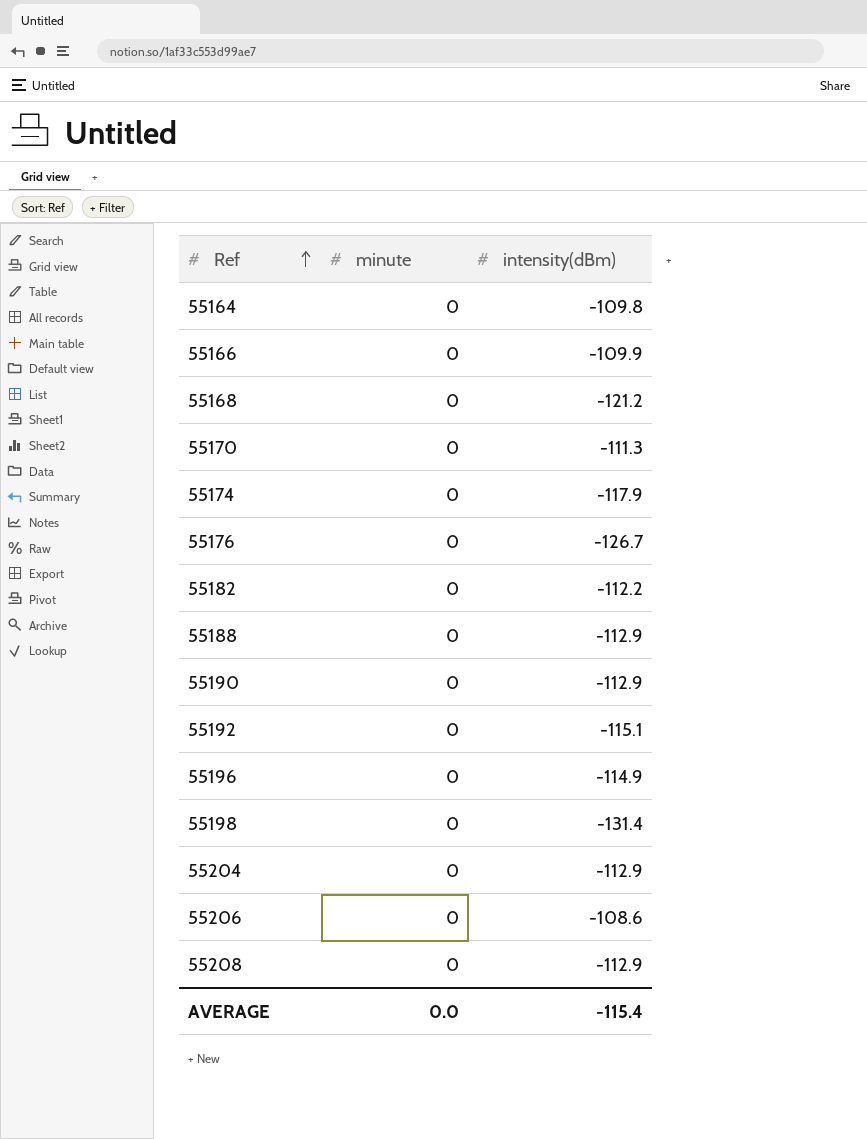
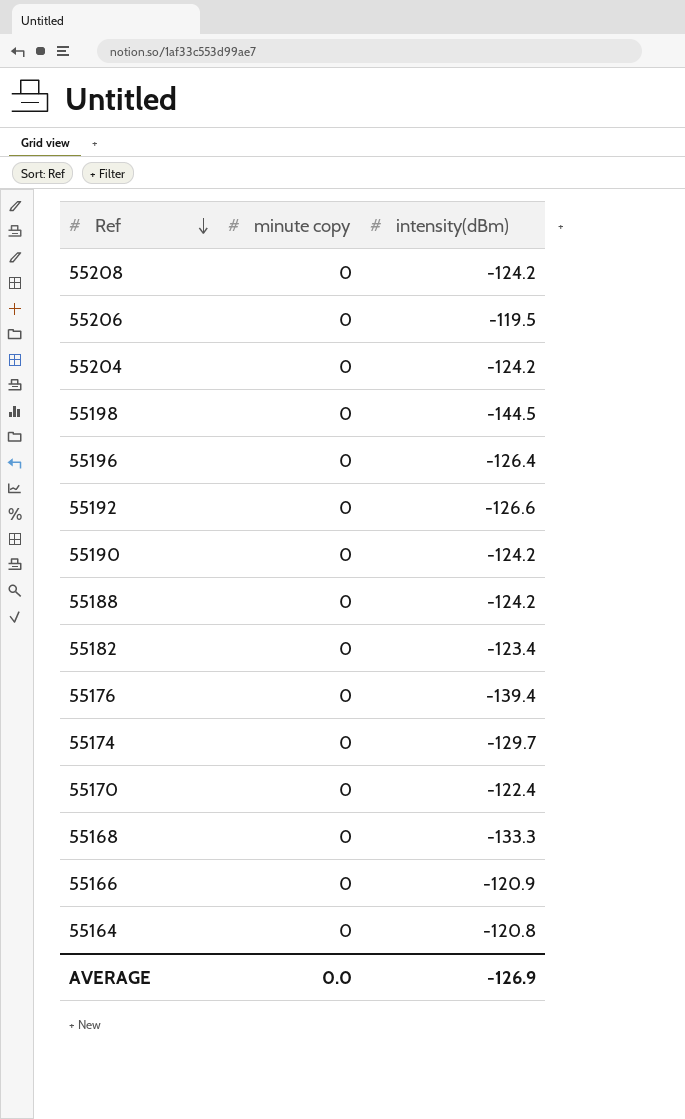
row order: Ref ascending -> Ref descending
column name: minute -> minute copy
55208 | intensity(dBm): -112.9 -> -124.2
55206 | intensity(dBm): -108.6 -> -119.5
55204 | intensity(dBm): -112.9 -> -124.2
55198 | intensity(dBm): -131.4 -> -144.5
55196 | intensity(dBm): -114.9 -> -126.4
55192 | intensity(dBm): -115.1 -> -126.6
55190 | intensity(dBm): -112.9 -> -124.2
55188 | intensity(dBm): -112.9 -> -124.2
55182 | intensity(dBm): -112.2 -> -123.4
55176 | intensity(dBm): -126.7 -> -139.4
55174 | intensity(dBm): -117.9 -> -129.7
55170 | intensity(dBm): -111.3 -> -122.4
55168 | intensity(dBm): -121.2 -> -133.3
55166 | intensity(dBm): -109.9 -> -120.9
55164 | intensity(dBm): -109.8 -> -120.8
AVERAGE | intensity(dBm): -115.4 -> -126.9

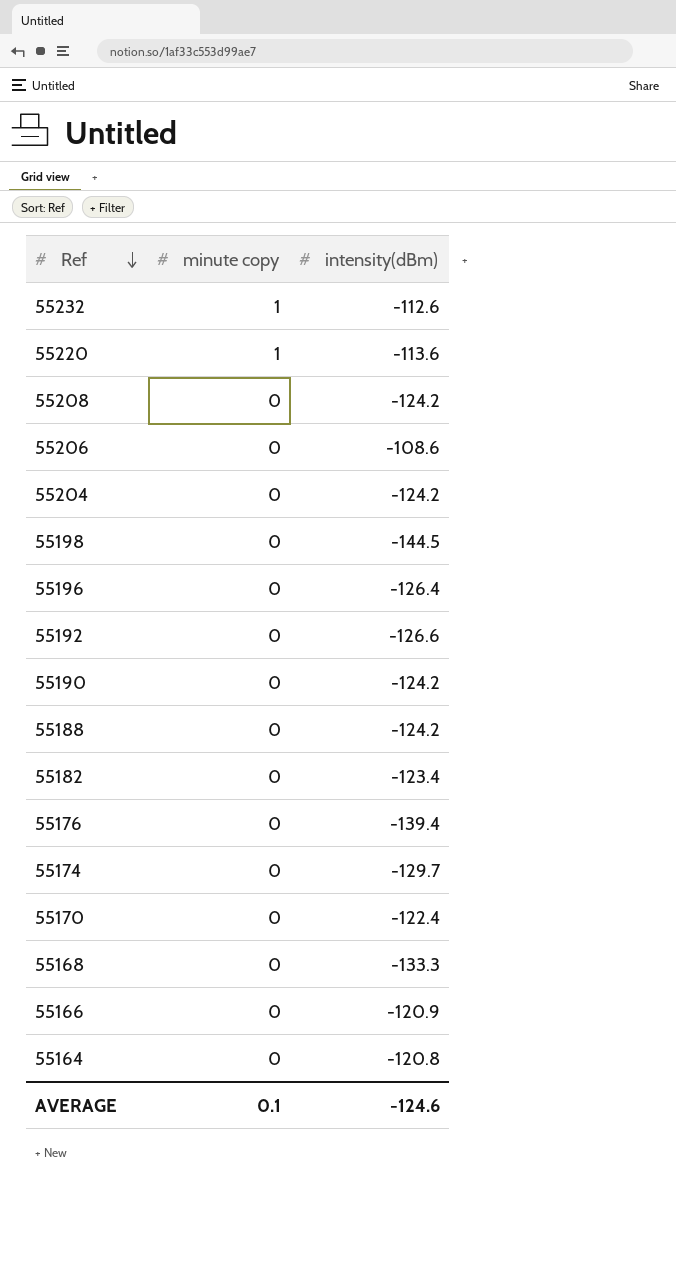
row 55232: none -> 1 | -112.6
row 55220: none -> 1 | -113.6
55206 | intensity(dBm): -119.5 -> -108.6
AVERAGE | minute copy: 0.0 -> 0.1
AVERAGE | intensity(dBm): -126.9 -> -124.6

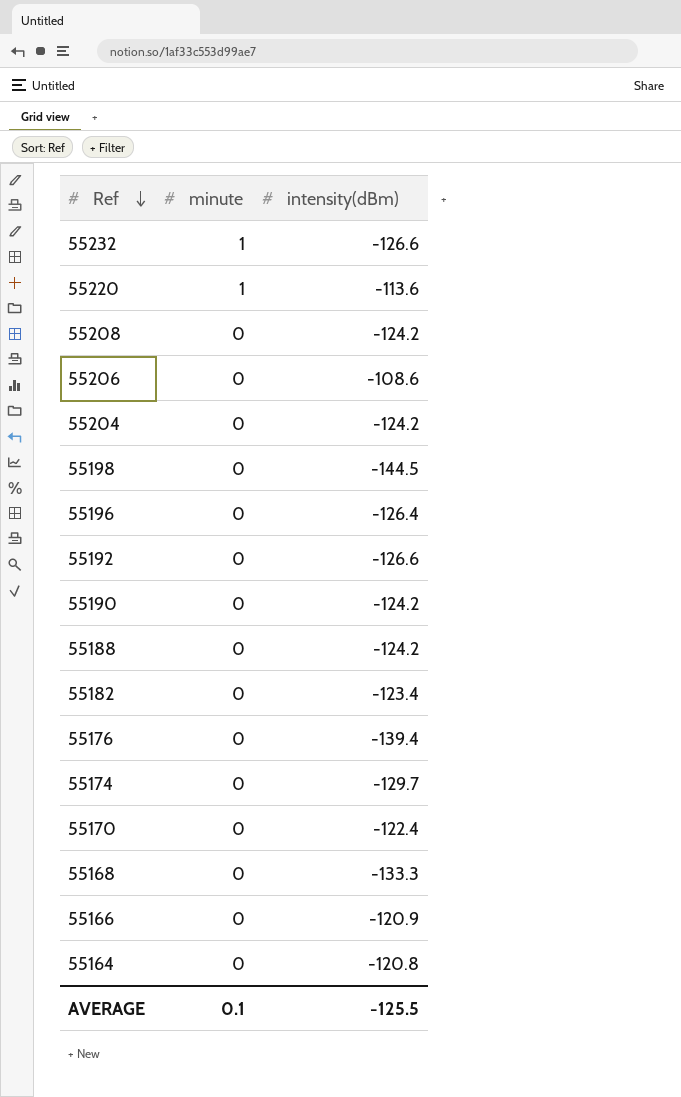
column name: minute copy -> minute
55232 | intensity(dBm): -112.6 -> -126.6
AVERAGE | intensity(dBm): -124.6 -> -125.5

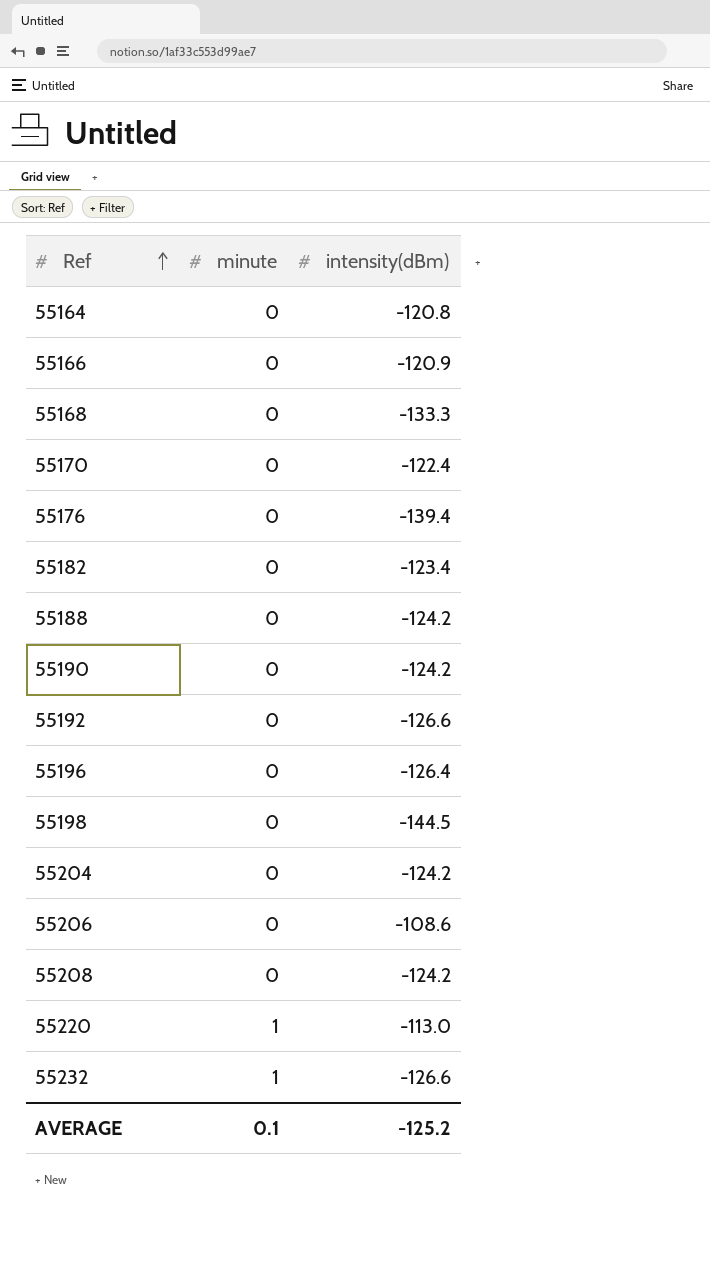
row order: Ref descending -> Ref ascending
row 55174: 0 | -129.7 -> none
55220 | intensity(dBm): -113.6 -> -113.0
AVERAGE | intensity(dBm): -125.5 -> -125.2

